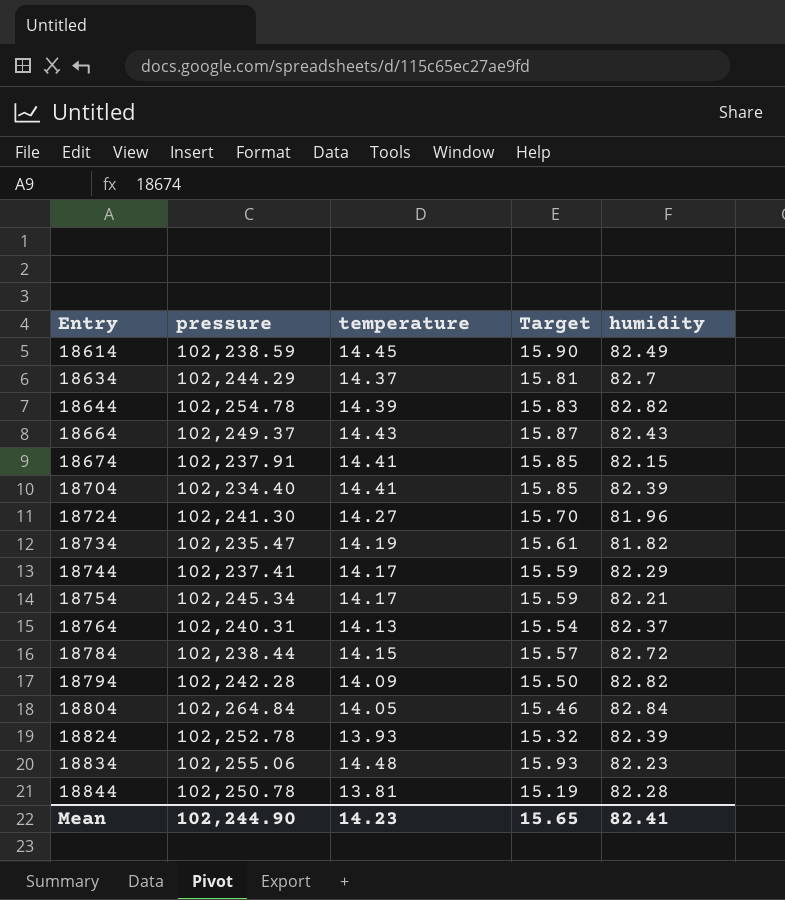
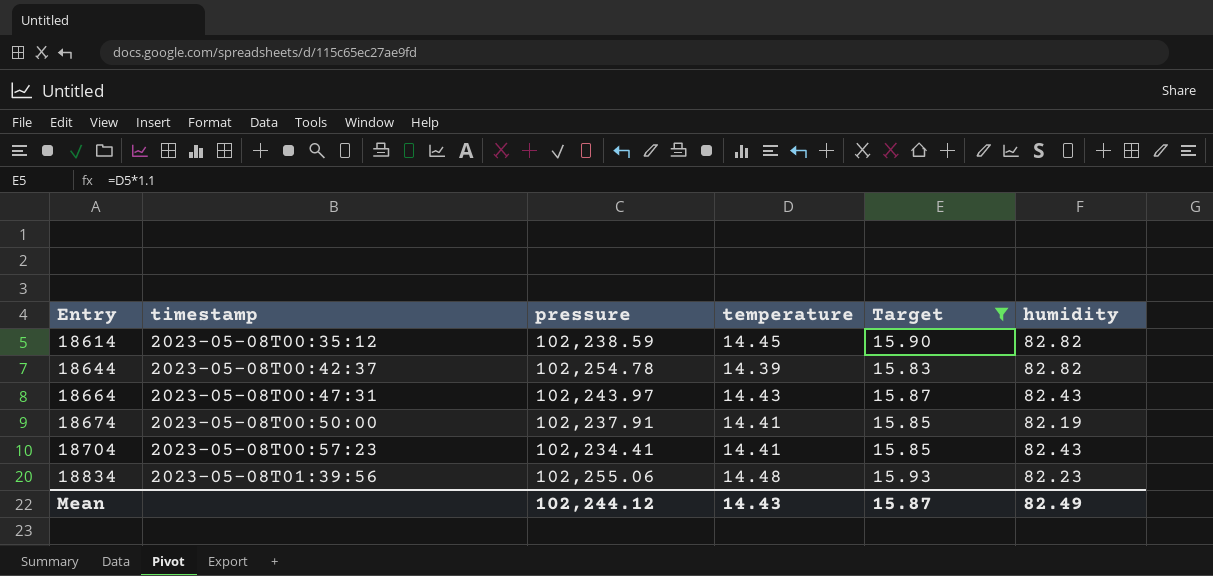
filter: none -> Target >= 15.83
column timestamp | position: none -> 2
18614 | humidity: 82.49 -> 82.82
18664 | pressure: 102,249.37 -> 102,243.97
18674 | humidity: 82.15 -> 82.19
18704 | pressure: 102,234.40 -> 102,234.41
18704 | humidity: 82.39 -> 82.43
Mean | pressure: 102,244.90 -> 102,244.12
Mean | temperature: 14.23 -> 14.43
Mean | Target: 15.65 -> 15.87
Mean | humidity: 82.41 -> 82.49

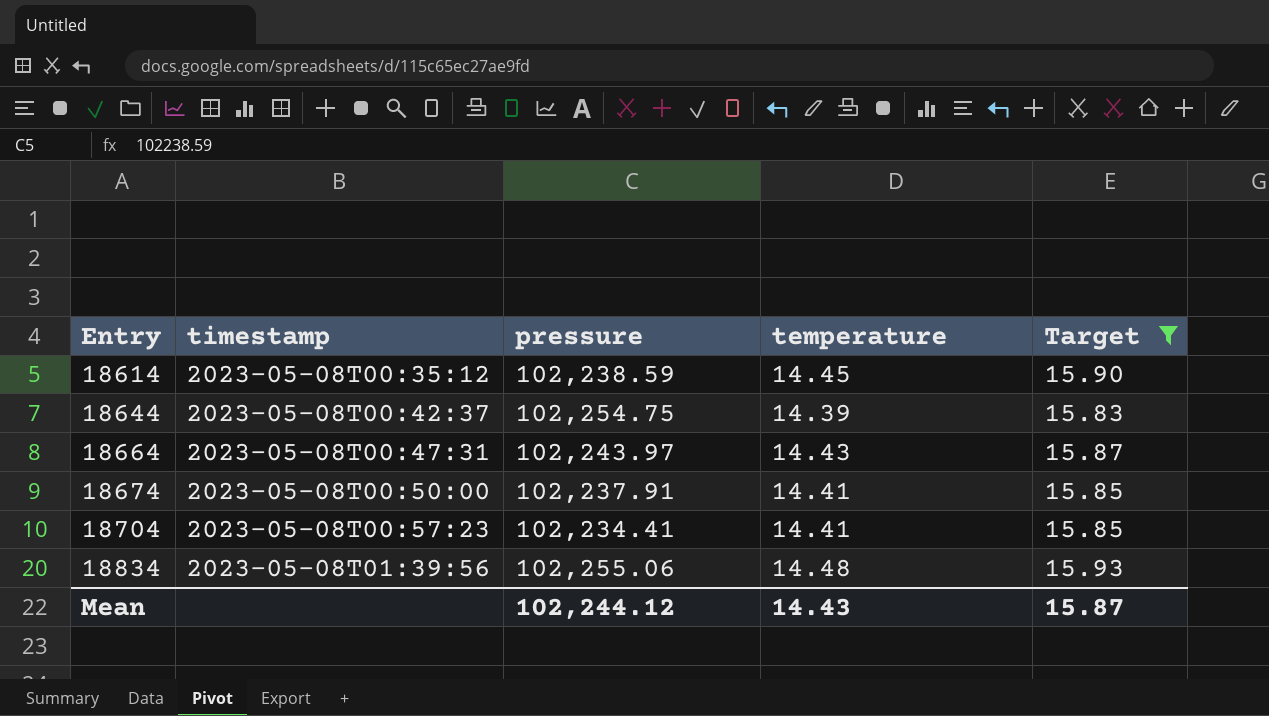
column humidity | position: 6 -> none
18644 | pressure: 102,254.78 -> 102,254.75

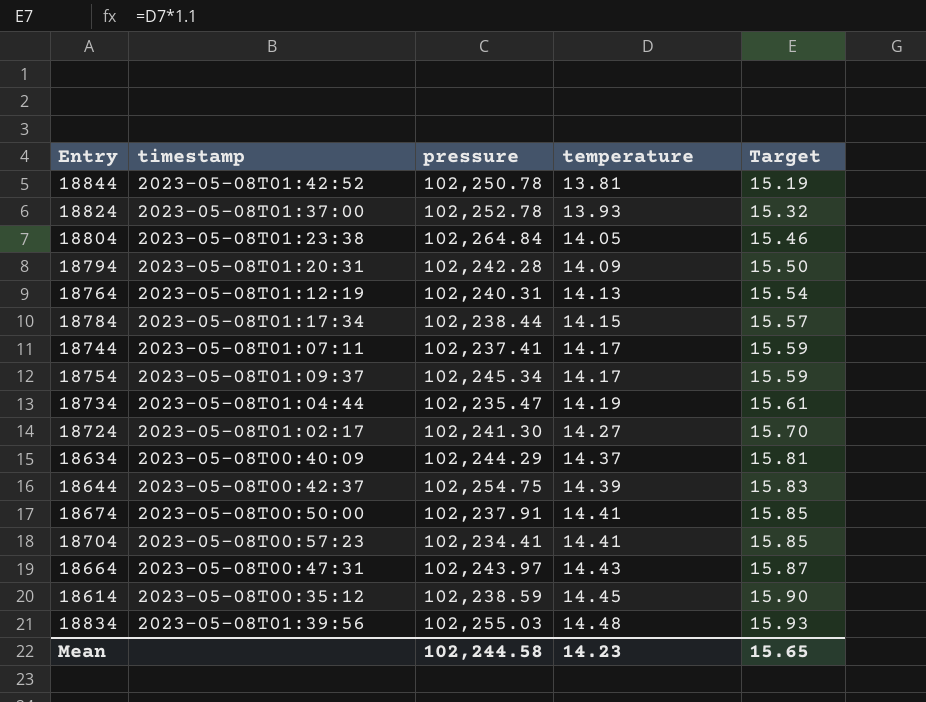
filter: Target >= 15.83 -> none
row order: Entry ascending -> temperature ascending
18834 | pressure: 102,255.06 -> 102,255.03
Mean | pressure: 102,244.12 -> 102,244.58
Mean | temperature: 14.43 -> 14.23
Mean | Target: 15.87 -> 15.65

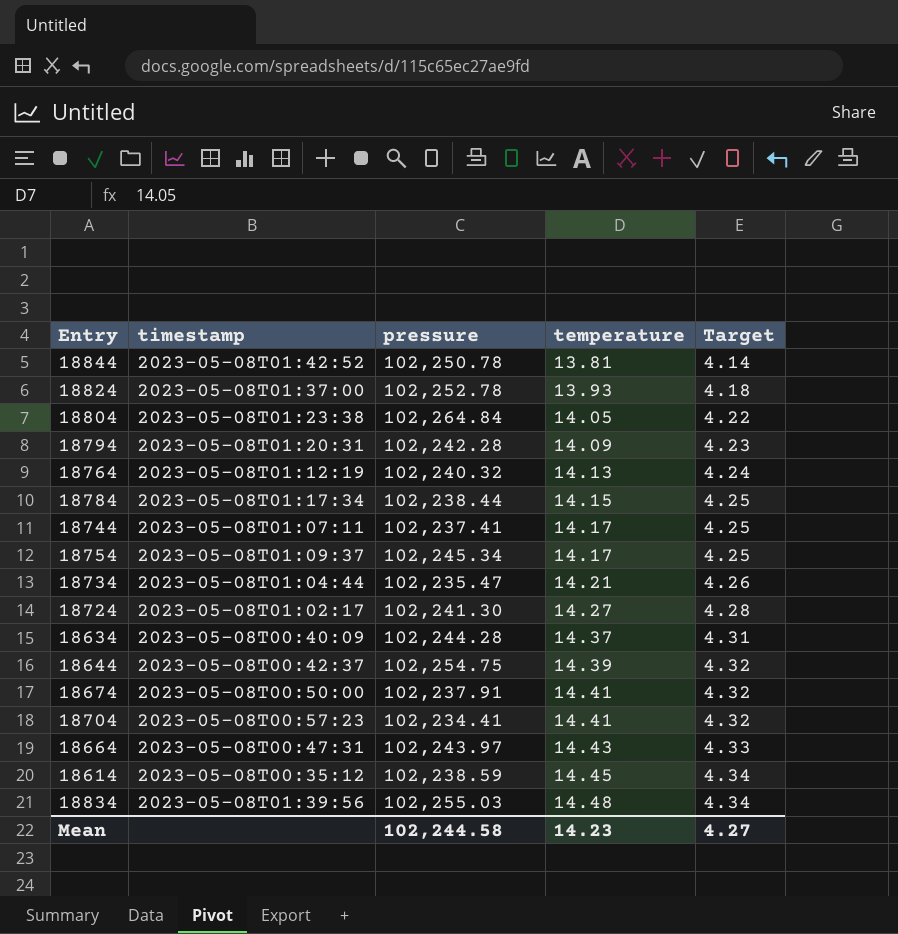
column Target | formula: [temperature] * 1.1 -> [temperature] * 0.3
18764 | pressure: 102,240.31 -> 102,240.32
18734 | temperature: 14.19 -> 14.21
18634 | pressure: 102,244.29 -> 102,244.28
Mean | Target: 15.65 -> 4.27

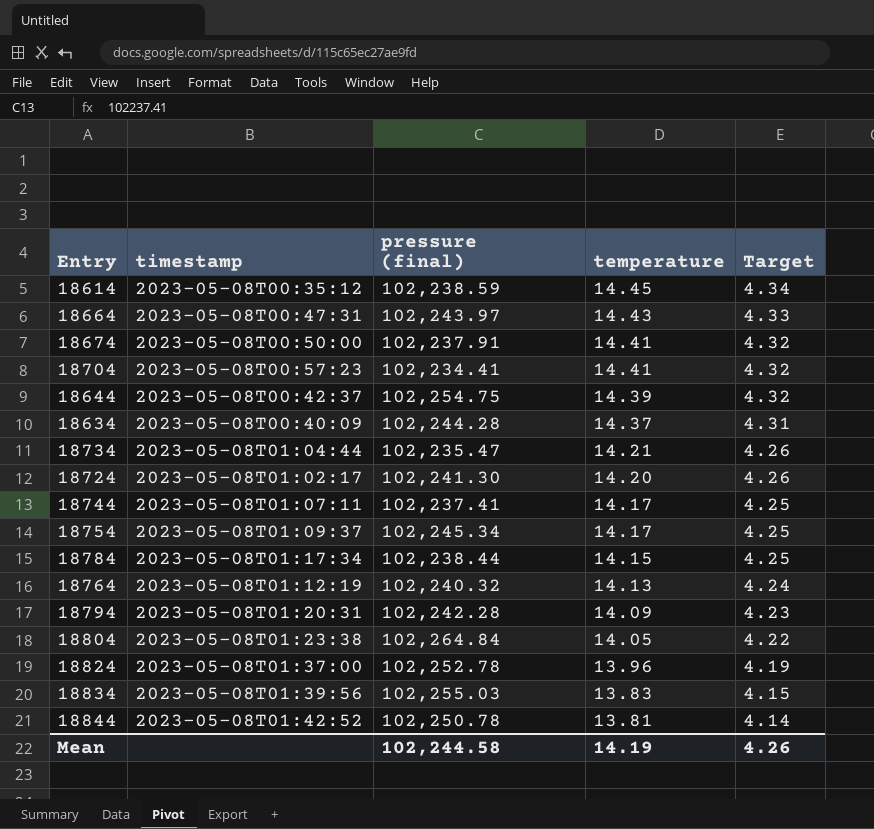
row order: temperature ascending -> temperature descending
column name: pressure -> pressure (final)
18724 | temperature: 14.27 -> 14.20
18724 | Target: 4.28 -> 4.26
18824 | temperature: 13.93 -> 13.96
18824 | Target: 4.18 -> 4.19
18834 | temperature: 14.48 -> 13.83
18834 | Target: 4.34 -> 4.15
Mean | temperature: 14.23 -> 14.19
Mean | Target: 4.27 -> 4.26

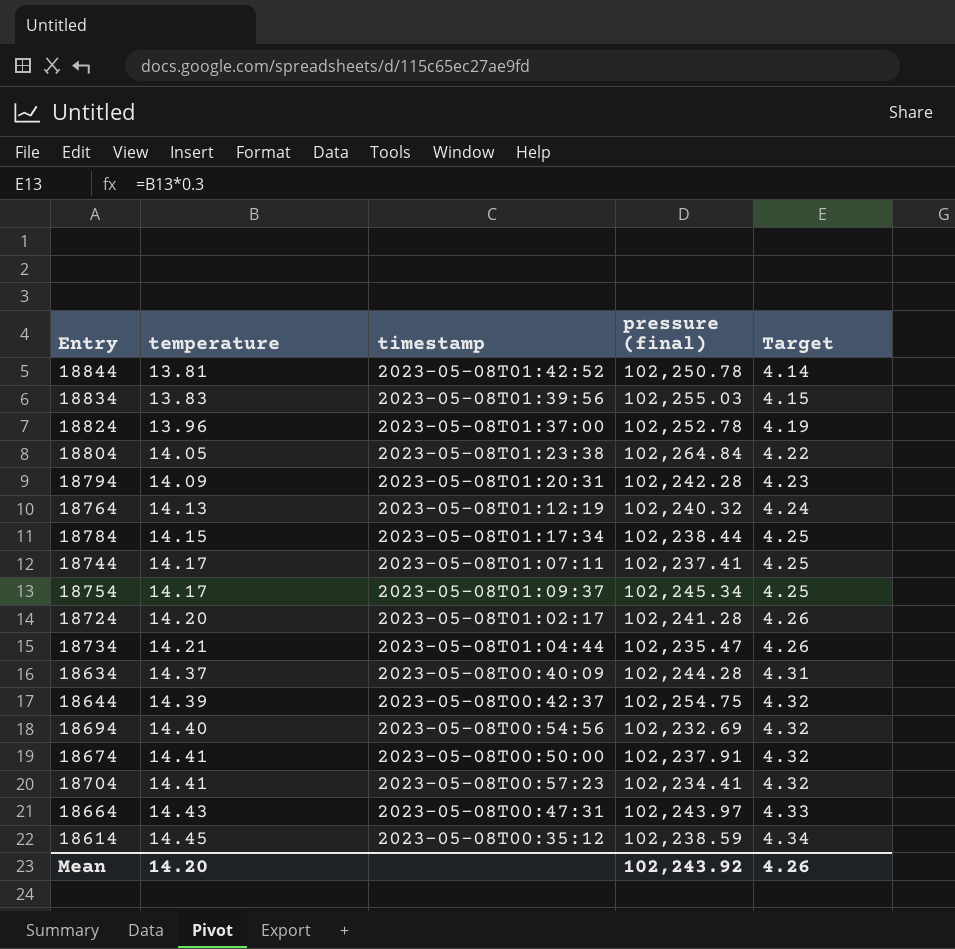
row order: temperature descending -> temperature ascending
column temperature | position: 4 -> 2
18724 | pressure (final): 102,241.30 -> 102,241.28
row 18694: none -> 14.40 | 2023-05-08T00:54:56 | 102,232.69 | 4.32
Mean | temperature: 14.19 -> 14.20
Mean | pressure (final): 102,244.58 -> 102,243.92

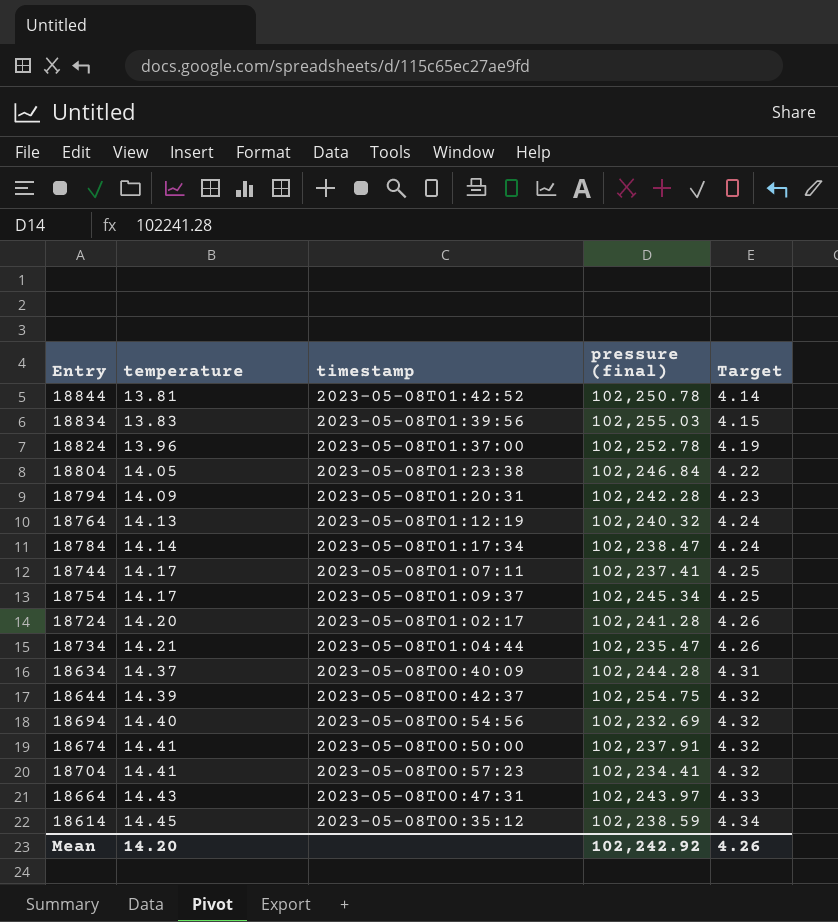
18804 | pressure (final): 102,264.84 -> 102,246.84
18784 | temperature: 14.15 -> 14.14
18784 | pressure (final): 102,238.44 -> 102,238.47
18784 | Target: 4.25 -> 4.24
Mean | pressure (final): 102,243.92 -> 102,242.92

